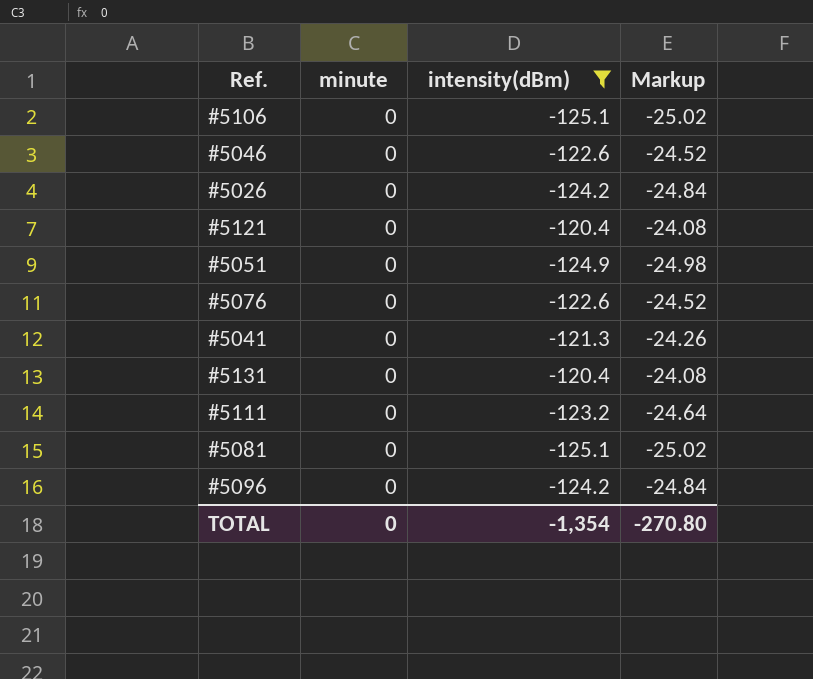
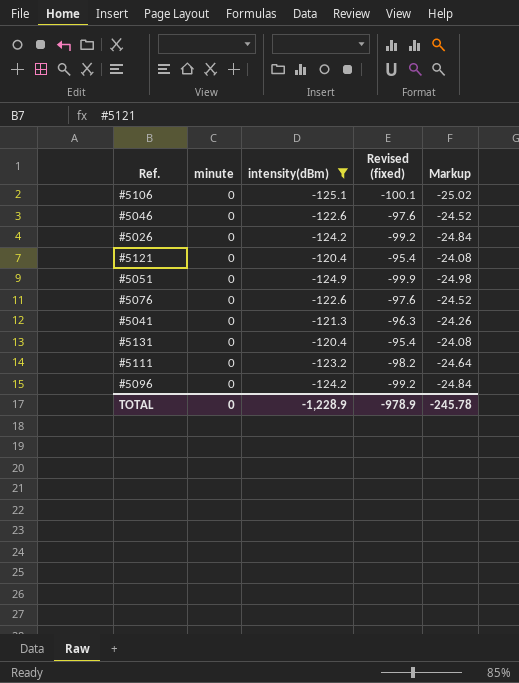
column Revised (fixed) | formula: none -> [intensity(dBm)] + 25
row #5081: 0 | -125.1 | -25.02 -> none
TOTAL | intensity(dBm): -1,354 -> -1,228.9
TOTAL | Markup: -270.80 -> -245.78

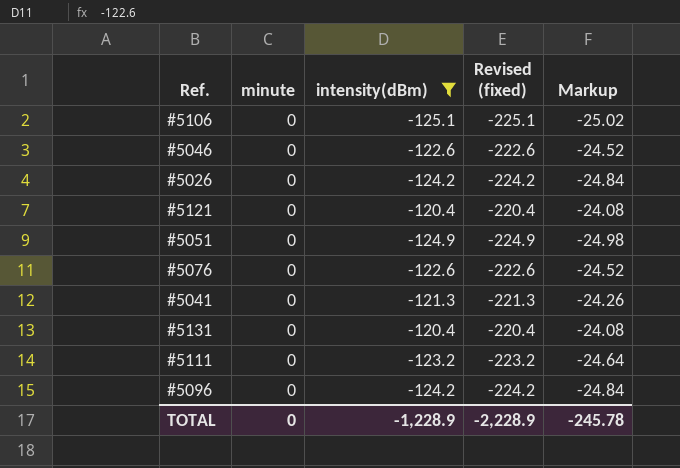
column Revised (fixed) | formula: [intensity(dBm)] + 25 -> [intensity(dBm)] - 100
TOTAL | Revised (fixed): -978.9 -> -2,228.9

